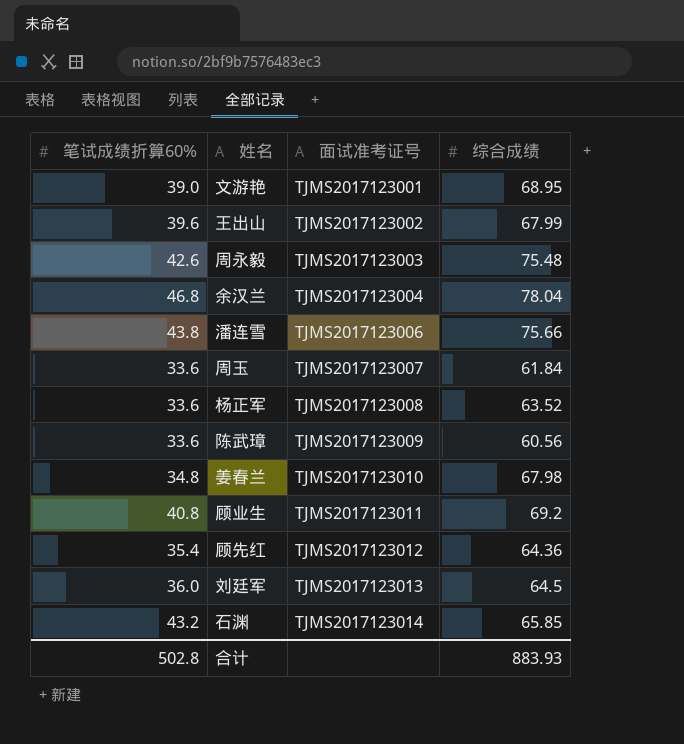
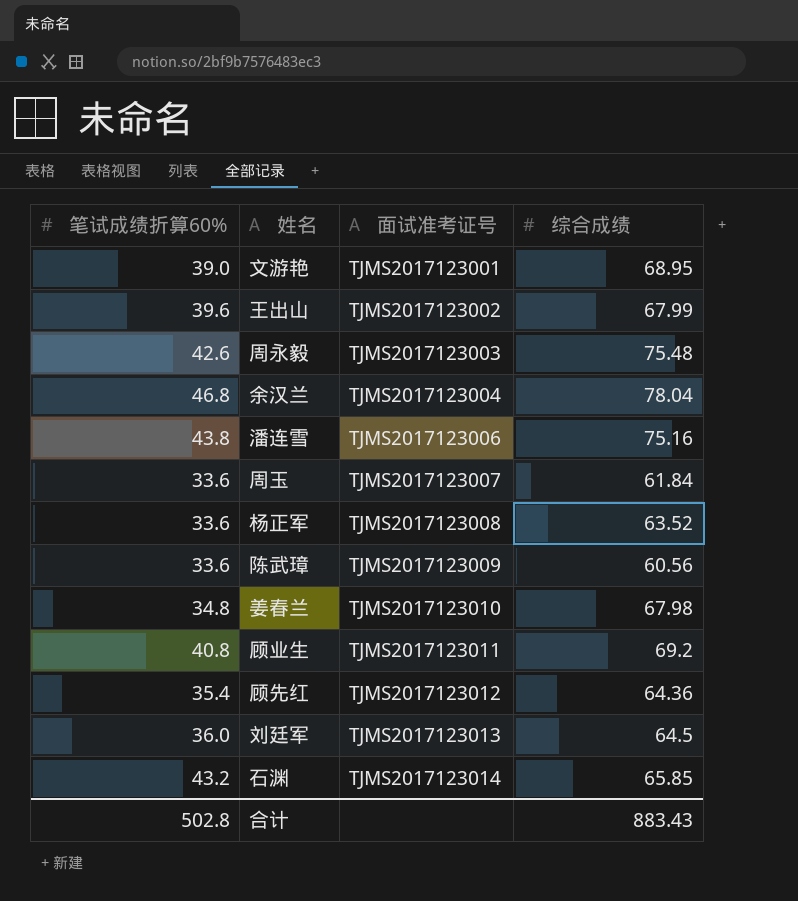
潘连雪 | 综合成绩: 75.66 -> 75.16
合计 | 综合成绩: 883.93 -> 883.43

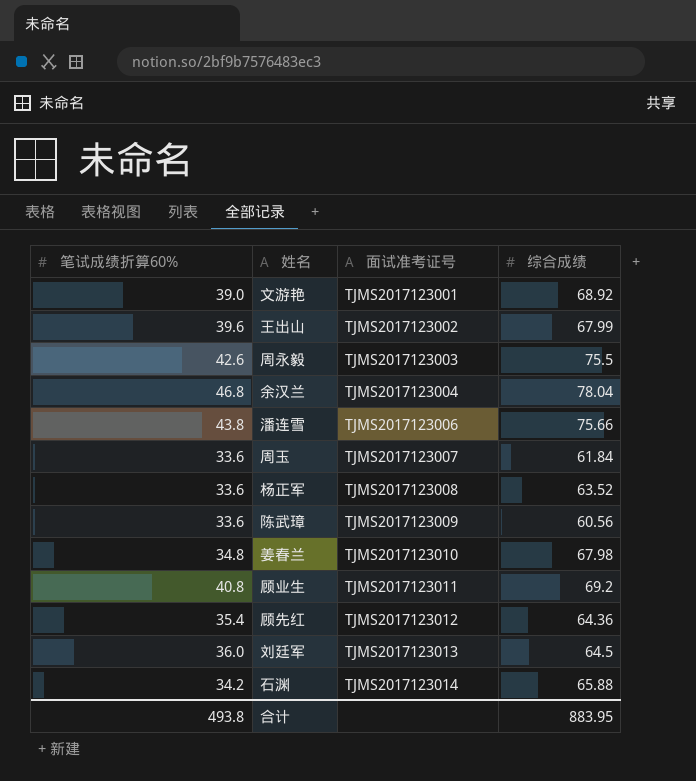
文游艳 | 综合成绩: 68.95 -> 68.92
周永毅 | 综合成绩: 75.48 -> 75.5
潘连雪 | 综合成绩: 75.16 -> 75.66
石渊 | 笔试成绩折算60%: 43.2 -> 34.2
石渊 | 综合成绩: 65.85 -> 65.88
合计 | 笔试成绩折算60%: 502.8 -> 493.8
合计 | 综合成绩: 883.43 -> 883.95

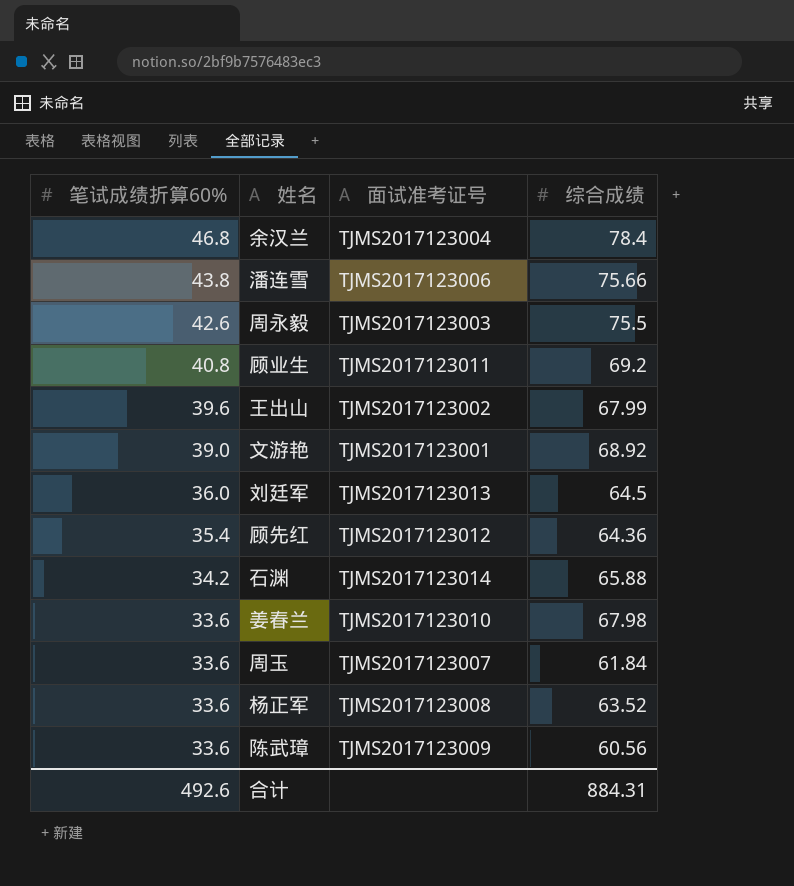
row order: 面试准考证号 ascending -> 笔试成绩折算60% descending
余汉兰 | 综合成绩: 78.04 -> 78.4
姜春兰 | 笔试成绩折算60%: 34.8 -> 33.6
合计 | 笔试成绩折算60%: 493.8 -> 492.6
合计 | 综合成绩: 883.95 -> 884.31

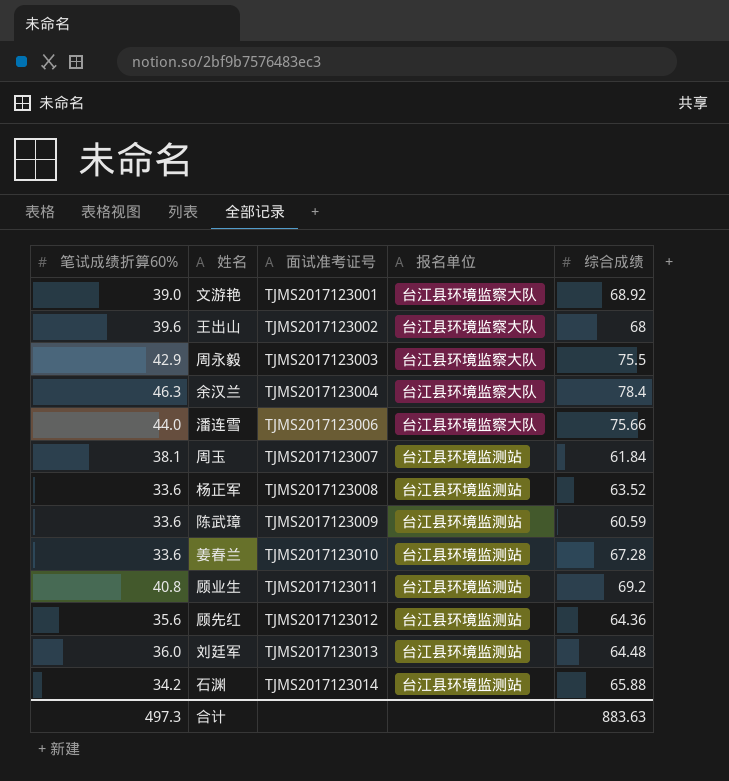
row order: 笔试成绩折算60% descending -> 面试准考证号 ascending
column 报名单位 | position: none -> 4
王出山 | 综合成绩: 67.99 -> 68
周永毅 | 笔试成绩折算60%: 42.6 -> 42.9
余汉兰 | 笔试成绩折算60%: 46.8 -> 46.3
潘连雪 | 笔试成绩折算60%: 43.8 -> 44.0
周玉 | 笔试成绩折算60%: 33.6 -> 38.1
陈武璋 | 综合成绩: 60.56 -> 60.59
姜春兰 | 综合成绩: 67.98 -> 67.28
顾先红 | 笔试成绩折算60%: 35.4 -> 35.6
刘廷军 | 综合成绩: 64.5 -> 64.48
合计 | 笔试成绩折算60%: 492.6 -> 497.3
合计 | 综合成绩: 884.31 -> 883.63

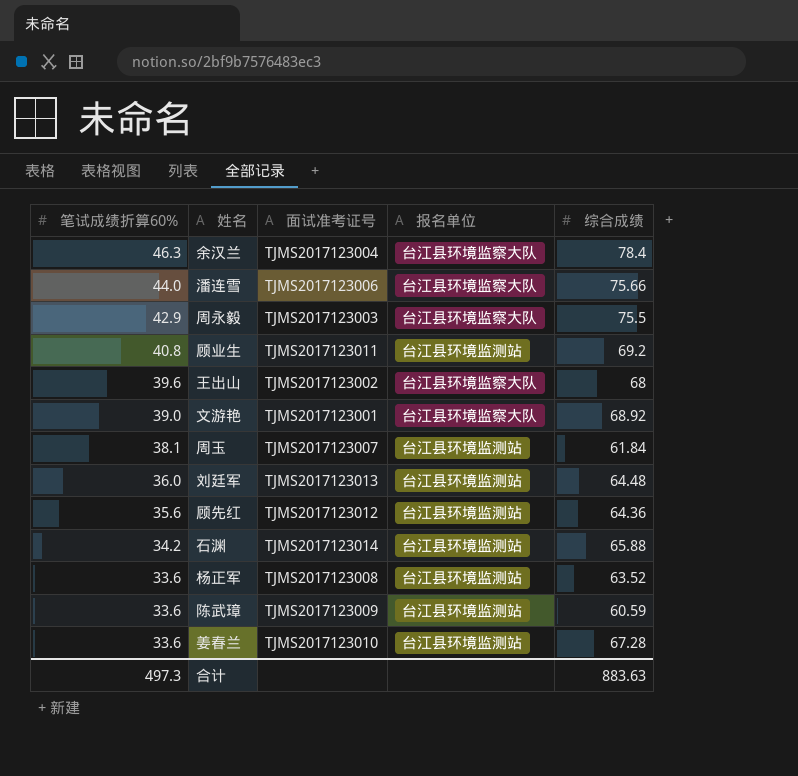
row order: 面试准考证号 ascending -> 笔试成绩折算60% descending

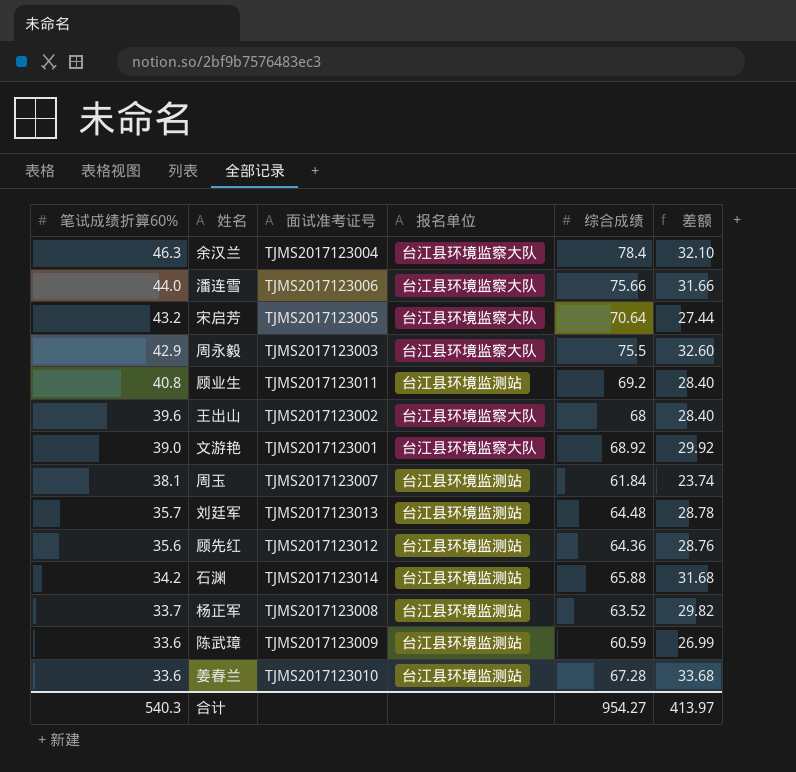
column 差额 | formula: none -> [综合成绩] - [笔试成绩折算60%]
row 宋启芳: none -> 43.2 | TJMS2017123005 | 台江县环境监察大队 | 70.64 | 27.44
刘廷军 | 笔试成绩折算60%: 36.0 -> 35.7
杨正军 | 笔试成绩折算60%: 33.6 -> 33.7
合计 | 笔试成绩折算60%: 497.3 -> 540.3
合计 | 综合成绩: 883.63 -> 954.27

